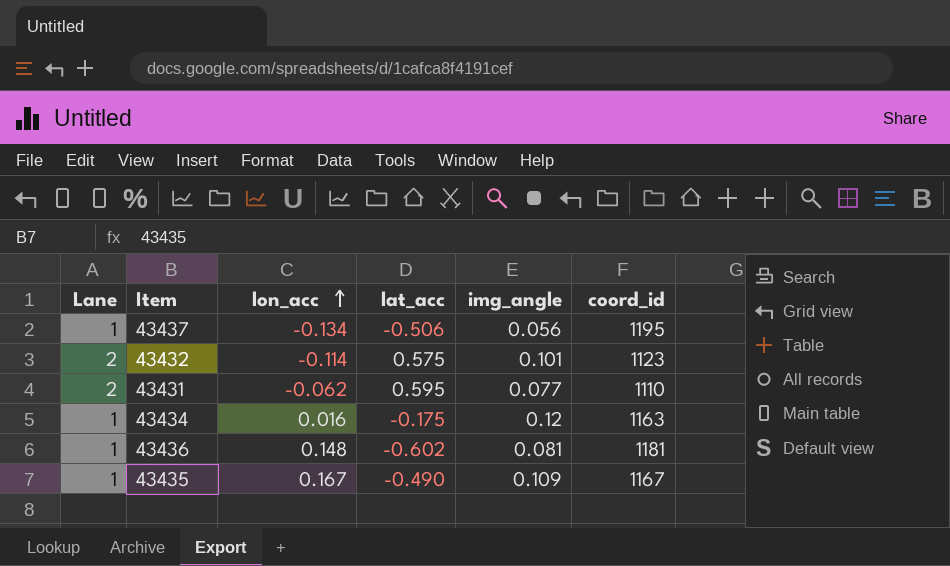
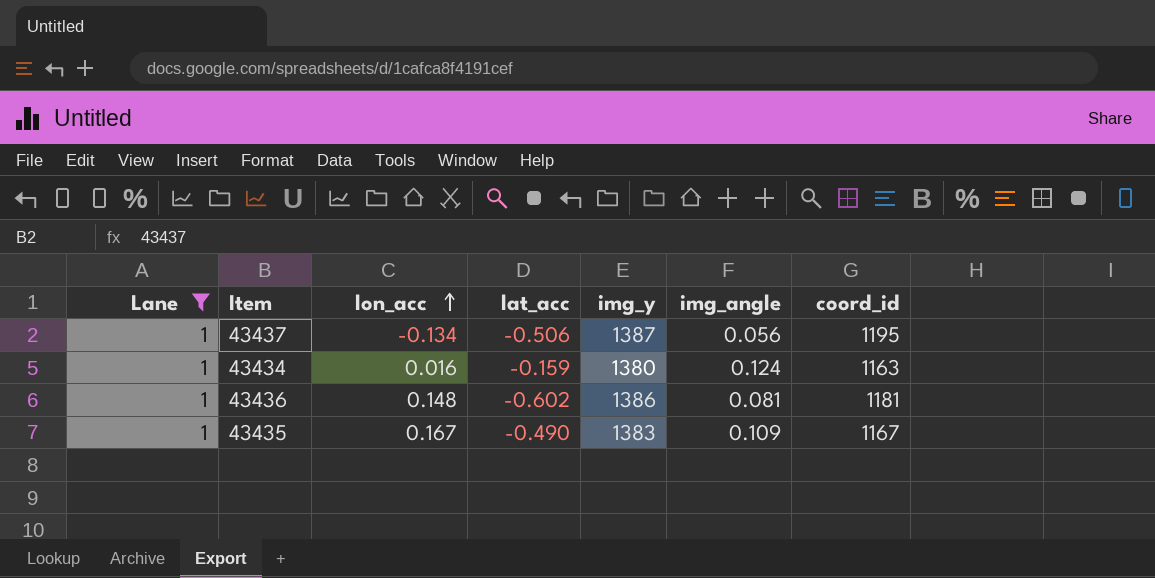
filter: none -> Lane = 1
column img_y | position: none -> 5
43434 | lat_acc: -0.175 -> -0.159
43434 | img_angle: 0.12 -> 0.124

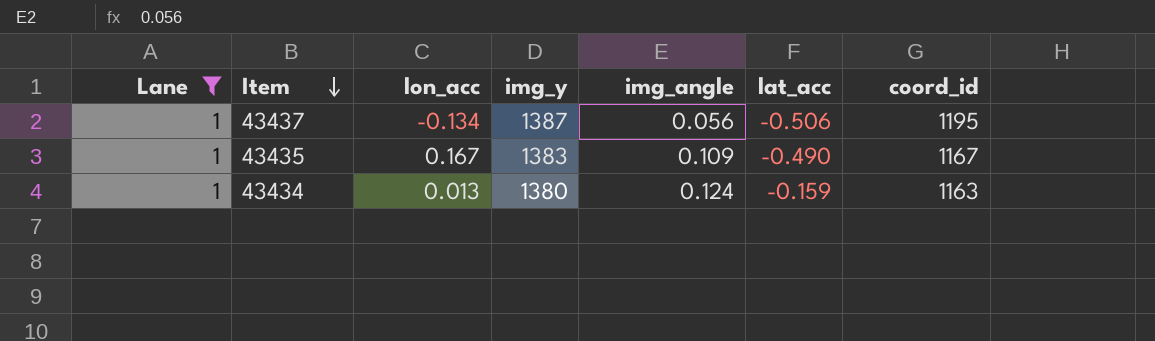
row order: lon_acc ascending -> Item descending
column lat_acc | position: 4 -> 6
row 43436: 1 | 0.148 | -0.602 | 1386 | 0.081 | 1181 -> none
43434 | lon_acc: 0.016 -> 0.013

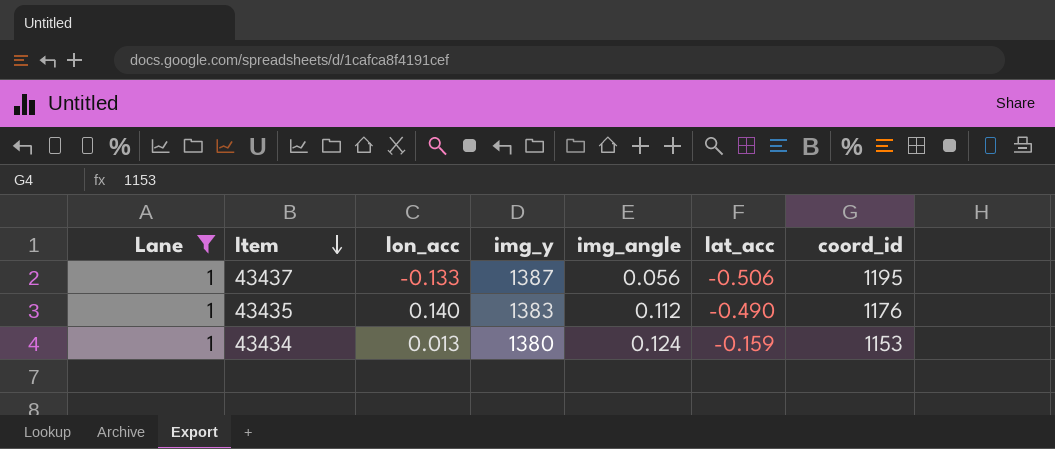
43437 | lon_acc: -0.134 -> -0.133
43435 | lon_acc: 0.167 -> 0.140
43435 | img_angle: 0.109 -> 0.112
43435 | coord_id: 1167 -> 1176
43434 | coord_id: 1163 -> 1153

